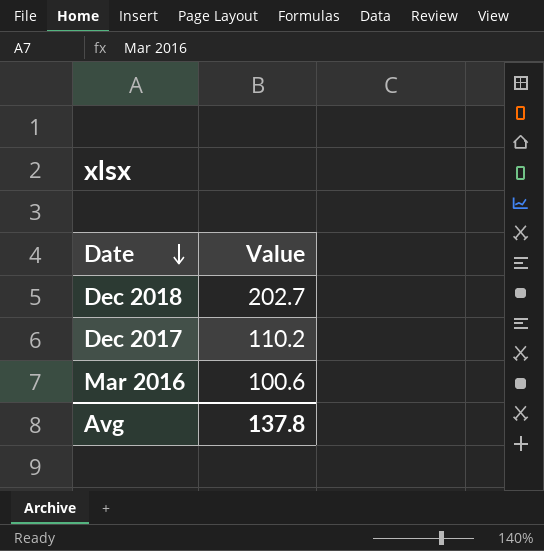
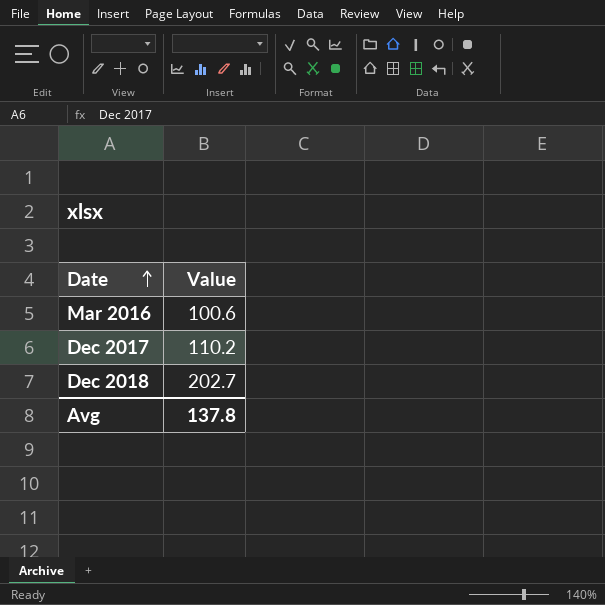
row order: Date descending -> Date ascending

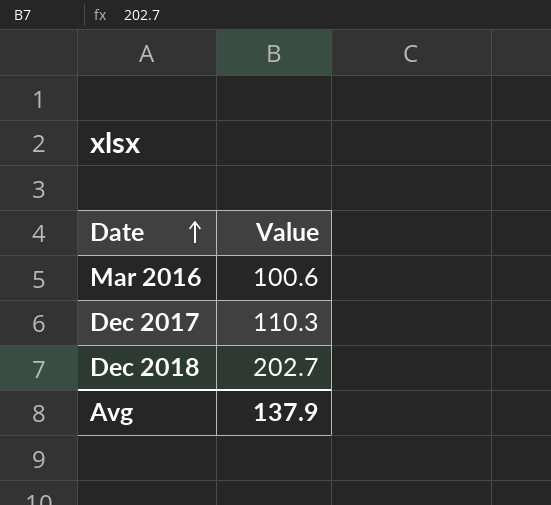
Dec 2017 | Value: 110.2 -> 110.3
Avg | Value: 137.8 -> 137.9

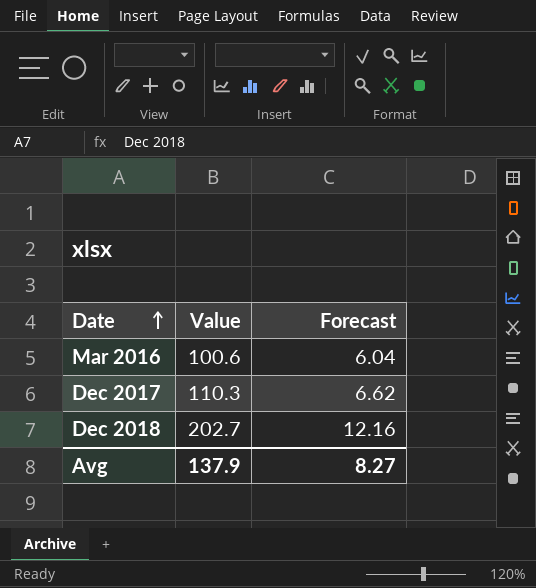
column Forecast | formula: none -> [Value] * 0.06

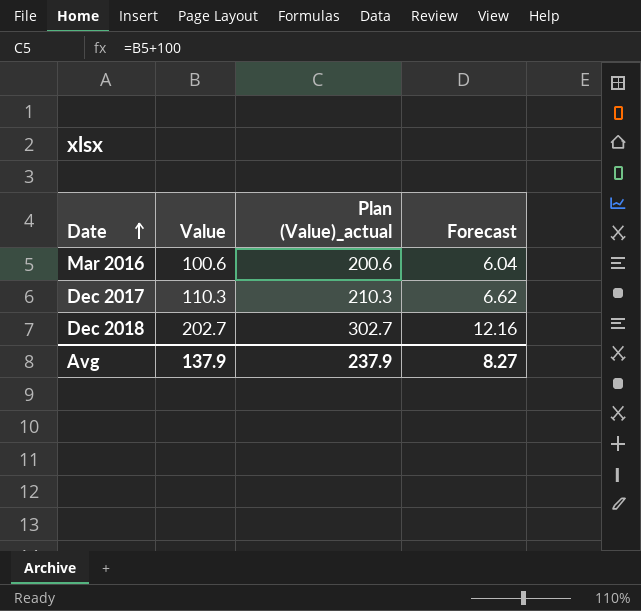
column Plan (Value)_actual | formula: none -> [Value] + 100

